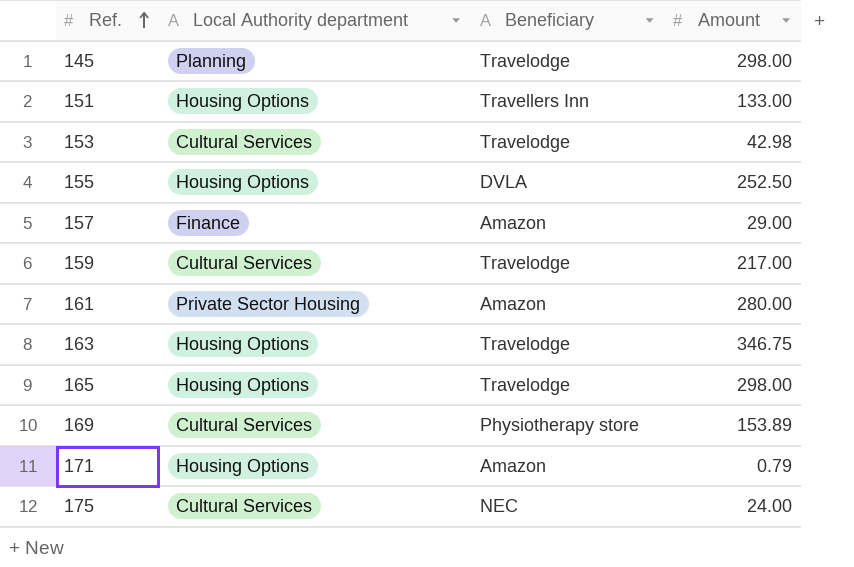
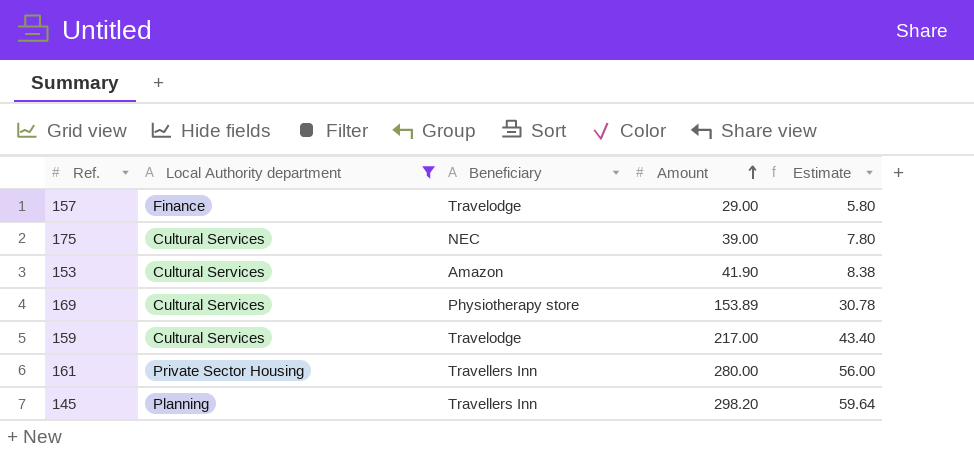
filter: none -> Local Authority department != Housing Options
row order: Ref. ascending -> Amount ascending
column Estimate | formula: none -> [Amount] * 0.2
157 | Beneficiary: Amazon -> Travelodge
175 | Amount: 24.00 -> 39.00
153 | Beneficiary: Travelodge -> Amazon
153 | Amount: 42.98 -> 41.90
161 | Beneficiary: Amazon -> Travellers Inn
145 | Beneficiary: Travelodge -> Travellers Inn
145 | Amount: 298.00 -> 298.20

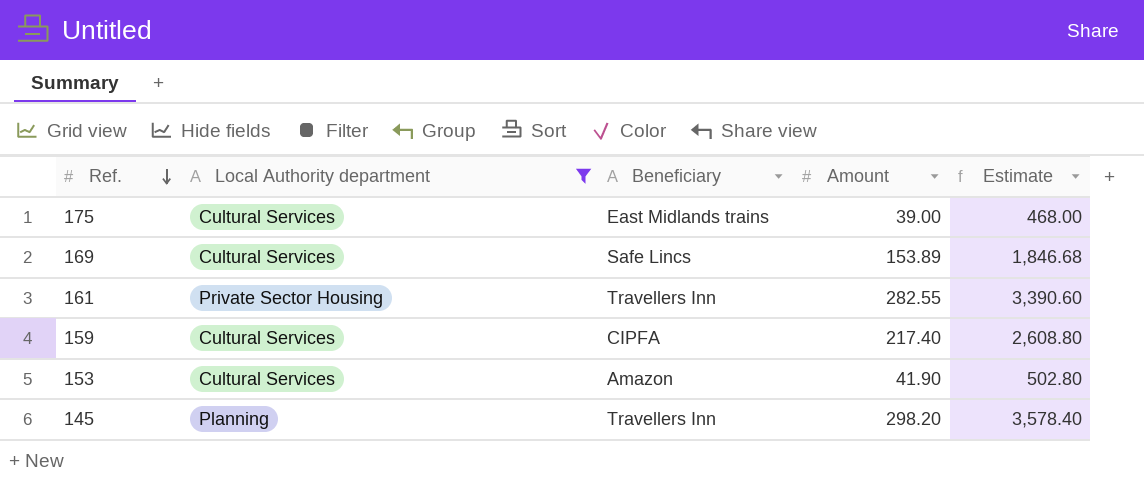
row order: Amount ascending -> Ref. descending
column Estimate | formula: [Amount] * 0.2 -> [Amount] * 12
row 157: Finance | Travelodge | 29.00 | 5.80 -> none
175 | Beneficiary: NEC -> East Midlands trains
169 | Beneficiary: Physiotherapy store -> Safe Lincs
161 | Amount: 280.00 -> 282.55
159 | Beneficiary: Travelodge -> CIPFA
159 | Amount: 217.00 -> 217.40

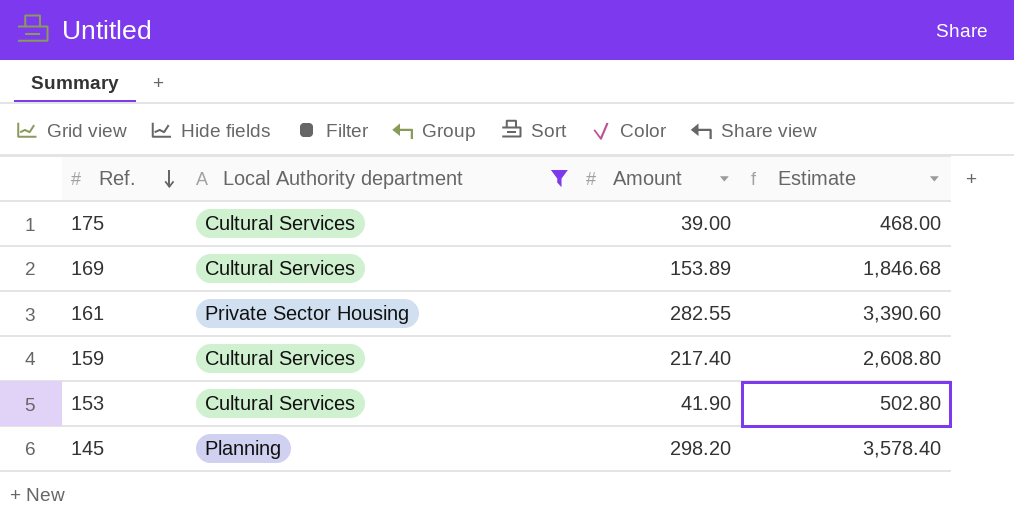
column Beneficiary | position: 3 -> none

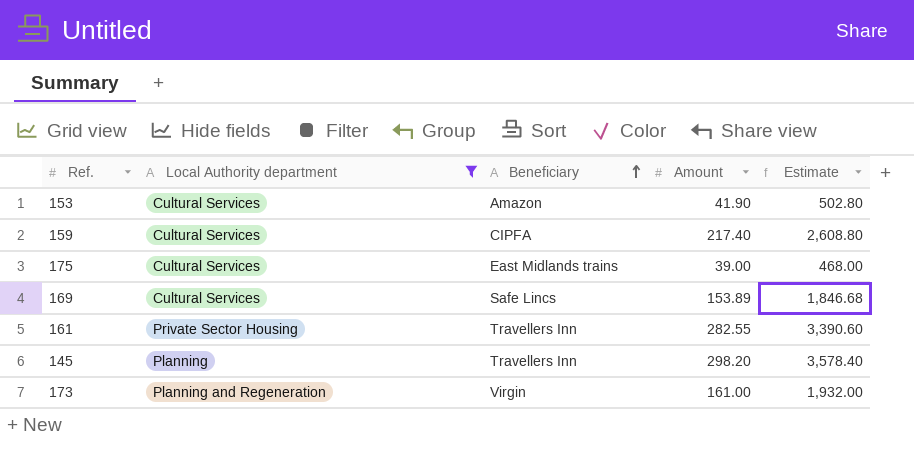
row order: Ref. descending -> Beneficiary ascending
column Beneficiary | position: none -> 3
row 173: none -> Planning and Regeneration | Virgin | 161.00 | 1,932.00

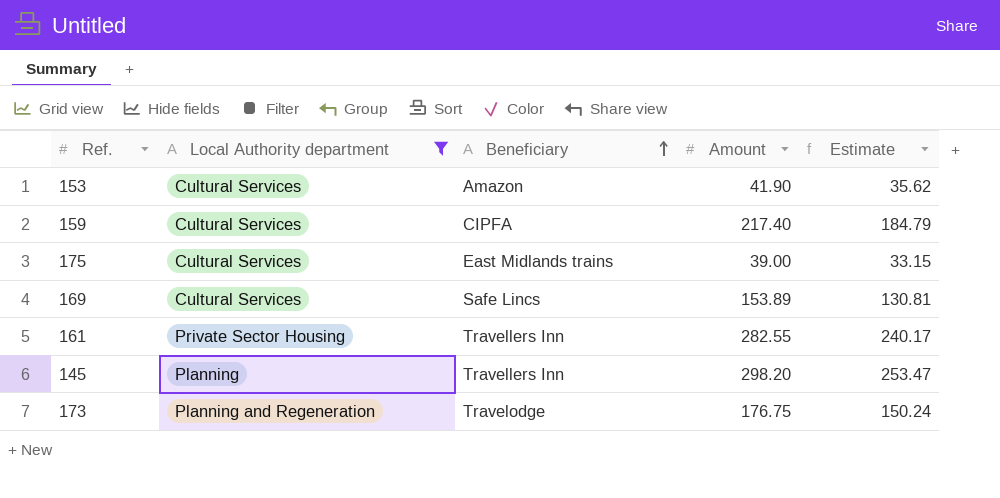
column Estimate | formula: [Amount] * 12 -> [Amount] * 0.85
173 | Beneficiary: Virgin -> Travelodge
173 | Amount: 161.00 -> 176.75

